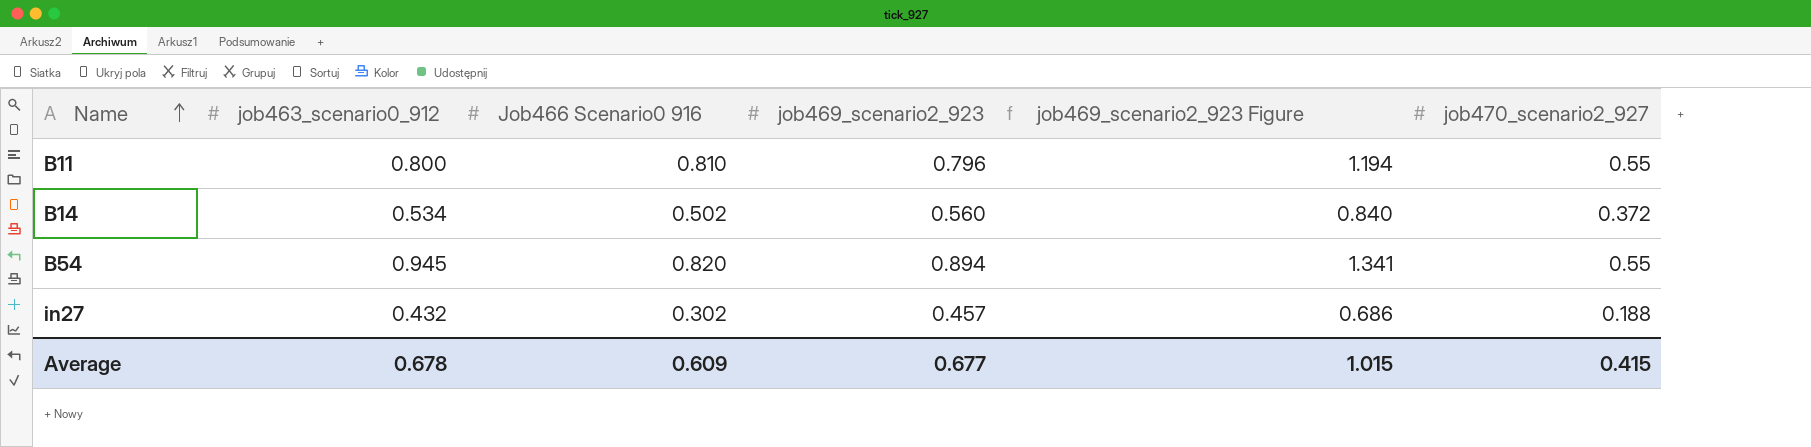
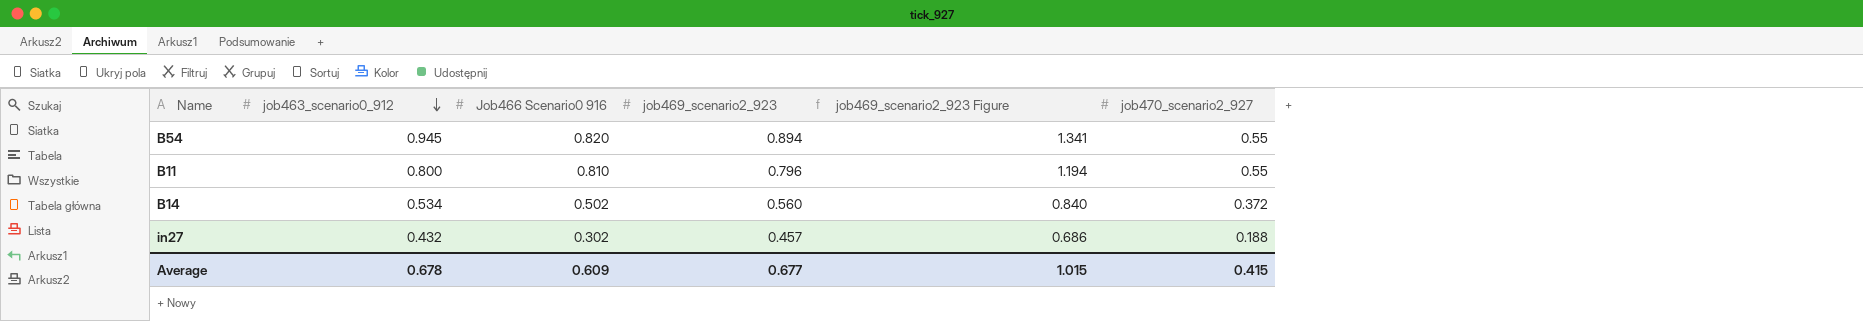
row order: Name ascending -> job463_scenario0_912 descending

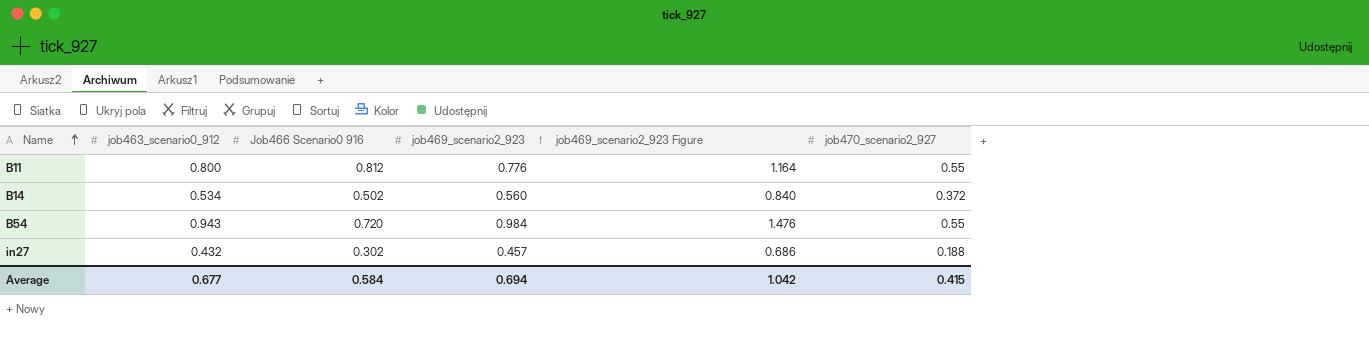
row order: job463_scenario0_912 descending -> Name ascending
B11 | Job466 Scenario0 916: 0.810 -> 0.812
B11 | job469_scenario2_923: 0.796 -> 0.776
B11 | job469_scenario2_923 Figure: 1.194 -> 1.164
B54 | job463_scenario0_912: 0.945 -> 0.943
B54 | Job466 Scenario0 916: 0.820 -> 0.720
B54 | job469_scenario2_923: 0.894 -> 0.984
B54 | job469_scenario2_923 Figure: 1.341 -> 1.476
Average | job463_scenario0_912: 0.678 -> 0.677
Average | Job466 Scenario0 916: 0.609 -> 0.584
Average | job469_scenario2_923: 0.677 -> 0.694
Average | job469_scenario2_923 Figure: 1.015 -> 1.042

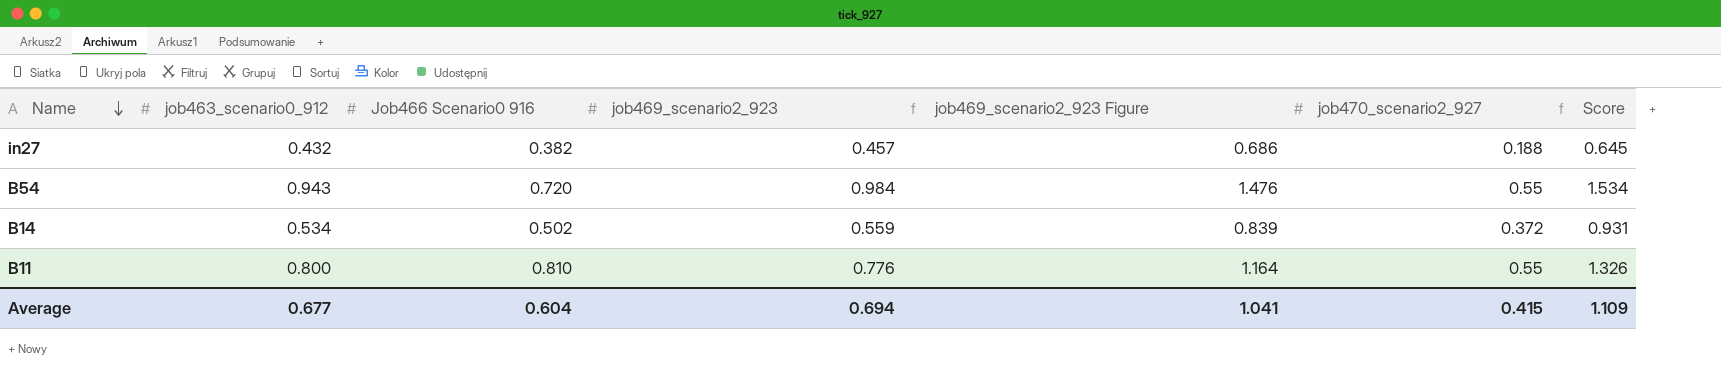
row order: Name ascending -> Name descending
column Score | formula: none -> [job469_scenario2_923] + [job470_scenario2_927]
in27 | Job466 Scenario0 916: 0.302 -> 0.382
B14 | job469_scenario2_923: 0.560 -> 0.559
B14 | job469_scenario2_923 Figure: 0.840 -> 0.839
B11 | Job466 Scenario0 916: 0.812 -> 0.810
Average | Job466 Scenario0 916: 0.584 -> 0.604
Average | job469_scenario2_923 Figure: 1.042 -> 1.041

